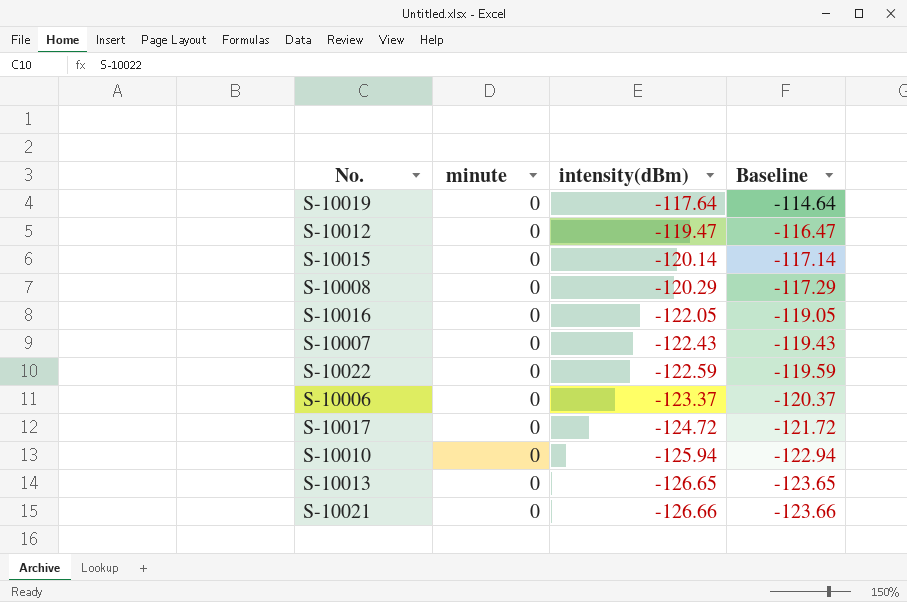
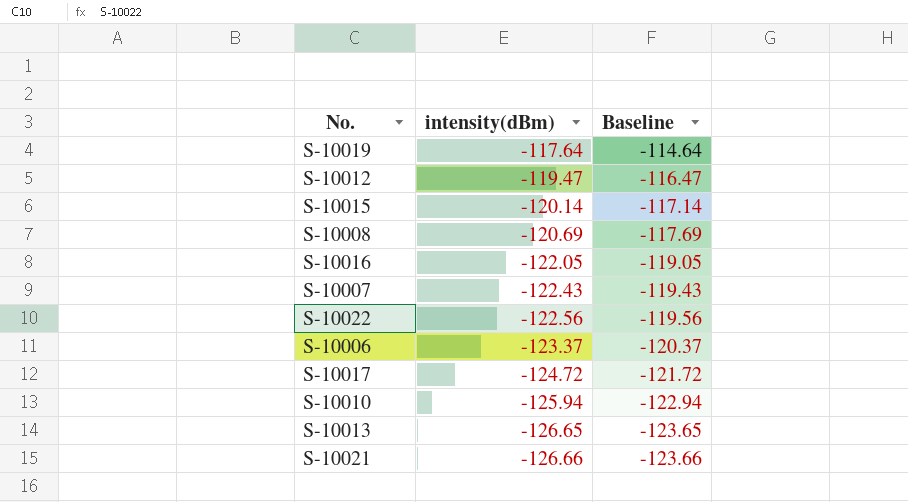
column minute | position: 2 -> none
S-10008 | intensity(dBm): -120.29 -> -120.69
S-10008 | Baseline: -117.29 -> -117.69
S-10022 | intensity(dBm): -122.59 -> -122.56
S-10022 | Baseline: -119.59 -> -119.56

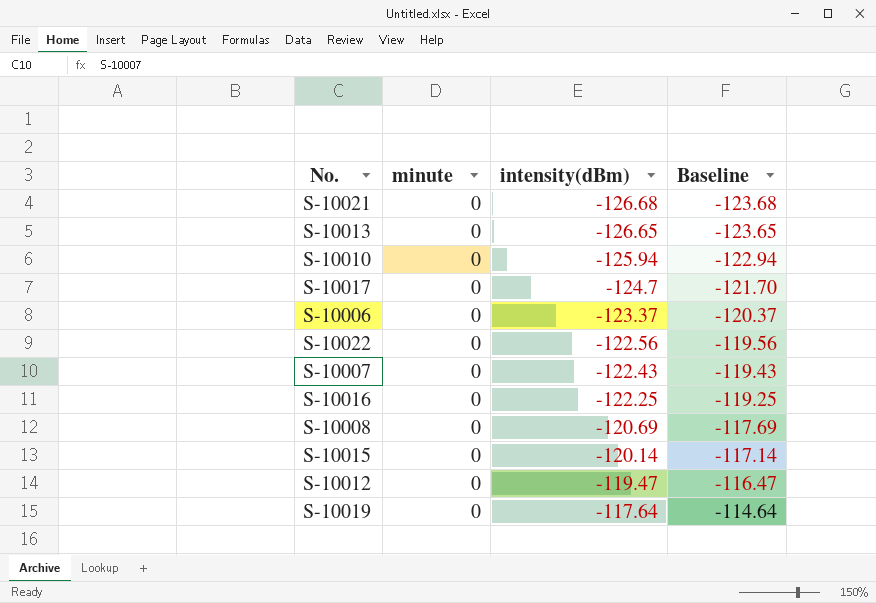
row order: intensity(dBm) descending -> intensity(dBm) ascending
column minute | position: none -> 2
S-10021 | intensity(dBm): -126.66 -> -126.68
S-10021 | Baseline: -123.66 -> -123.68
S-10017 | intensity(dBm): -124.72 -> -124.7
S-10017 | Baseline: -121.72 -> -121.70
S-10016 | intensity(dBm): -122.05 -> -122.25
S-10016 | Baseline: -119.05 -> -119.25

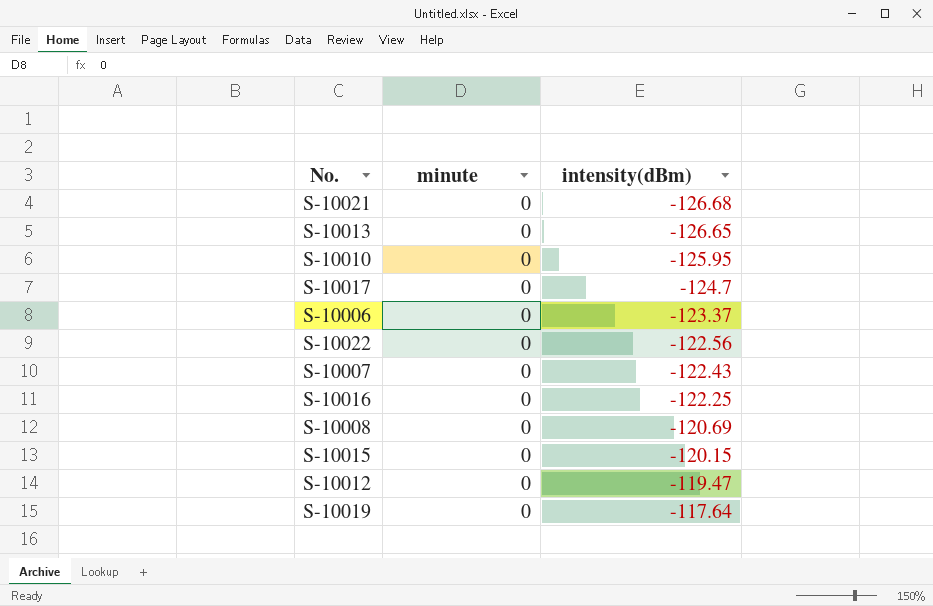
column Baseline | formula: [intensity(dBm)] + 3 -> none
S-10010 | intensity(dBm): -125.94 -> -125.95
S-10015 | intensity(dBm): -120.14 -> -120.15

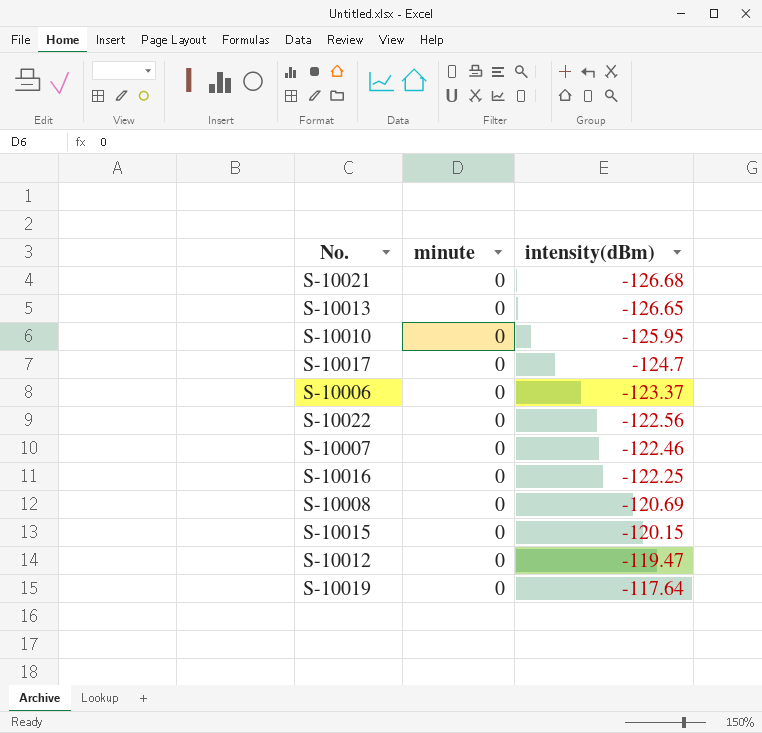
S-10007 | intensity(dBm): -122.43 -> -122.46

